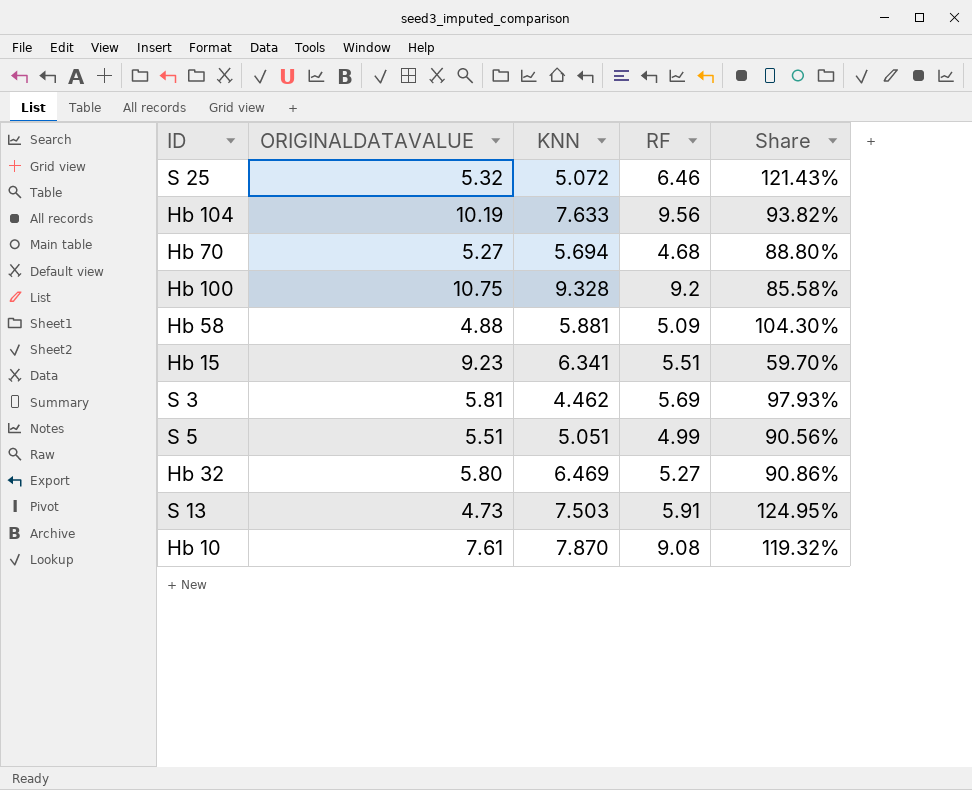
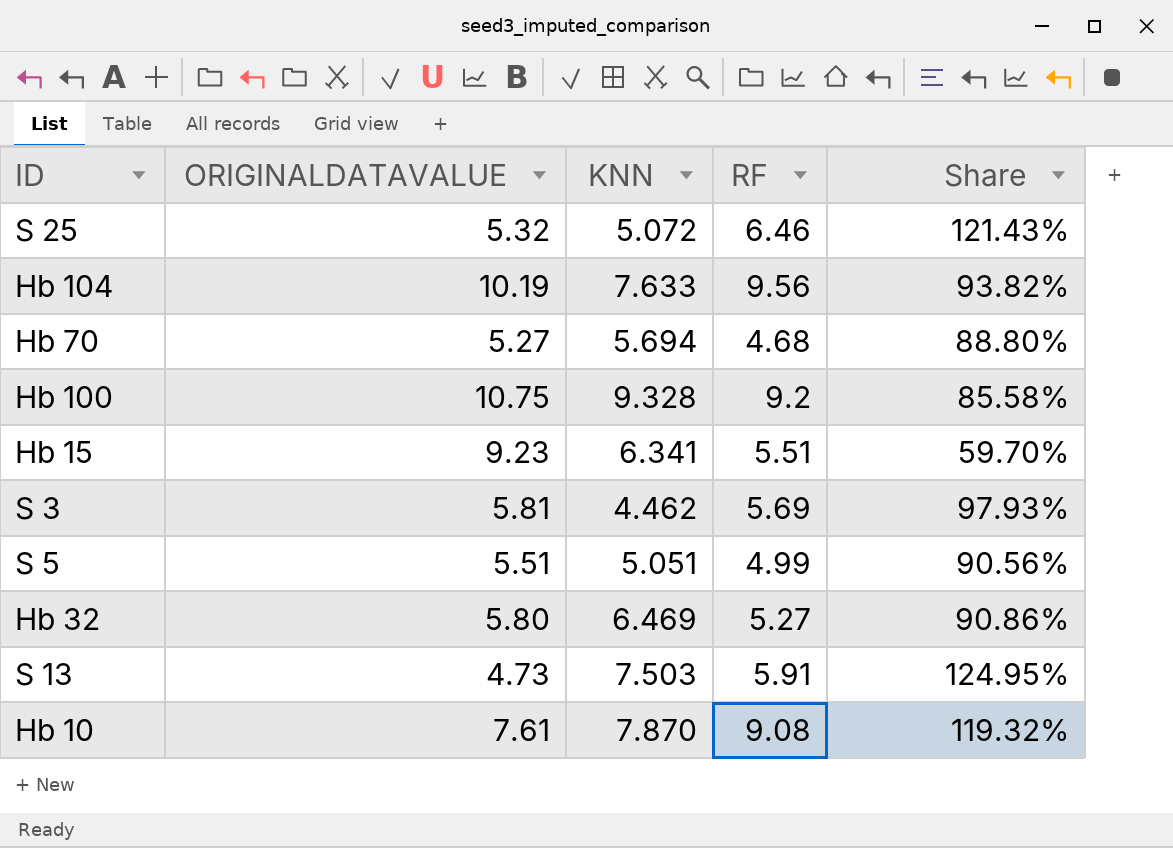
row Hb 58: 4.88 | 5.881 | 5.09 | 104.30% -> none

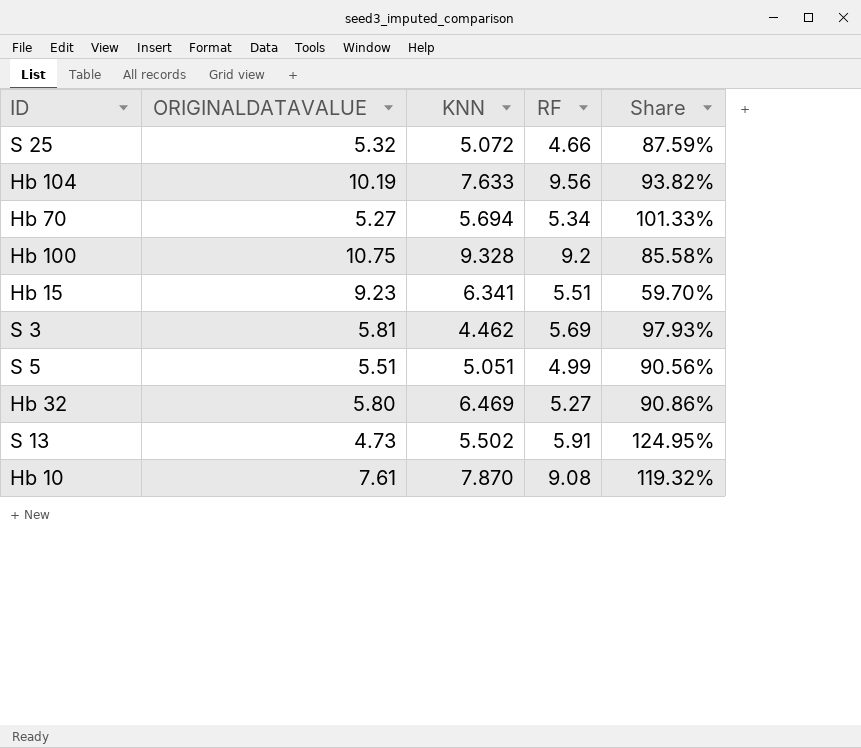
S 25 | RF: 6.46 -> 4.66
S 25 | Share: 121.43% -> 87.59%
Hb 70 | RF: 4.68 -> 5.34
Hb 70 | Share: 88.80% -> 101.33%
S 13 | KNN: 7.503 -> 5.502

